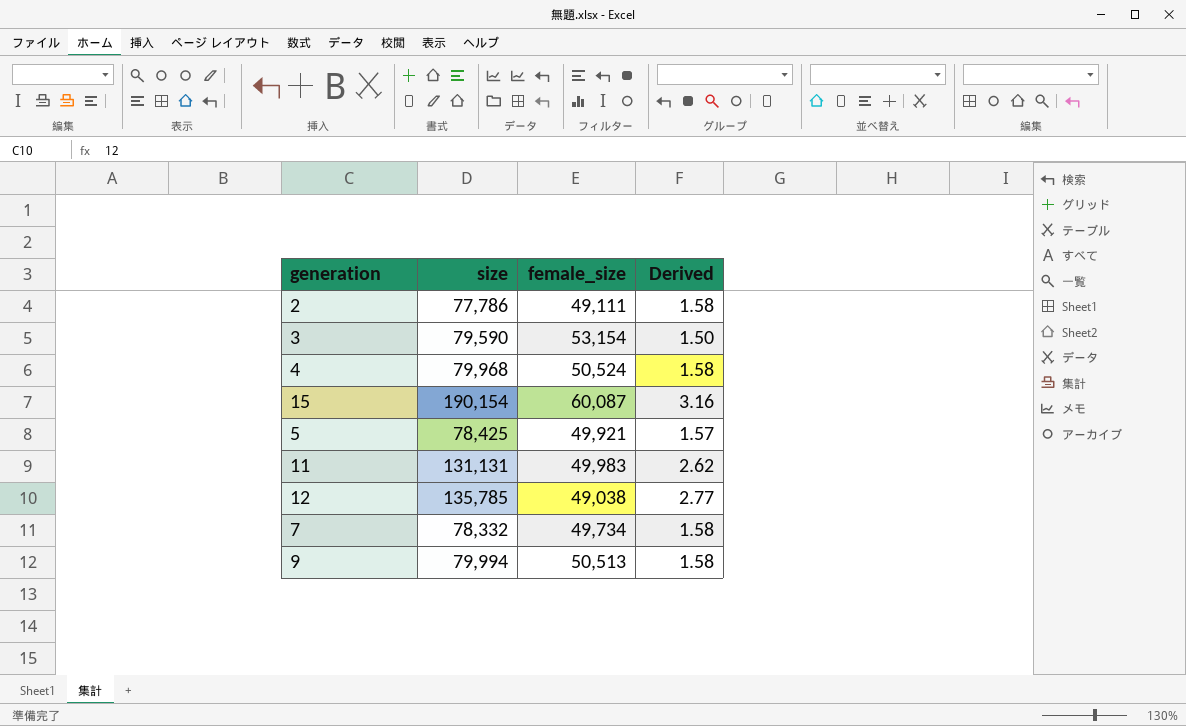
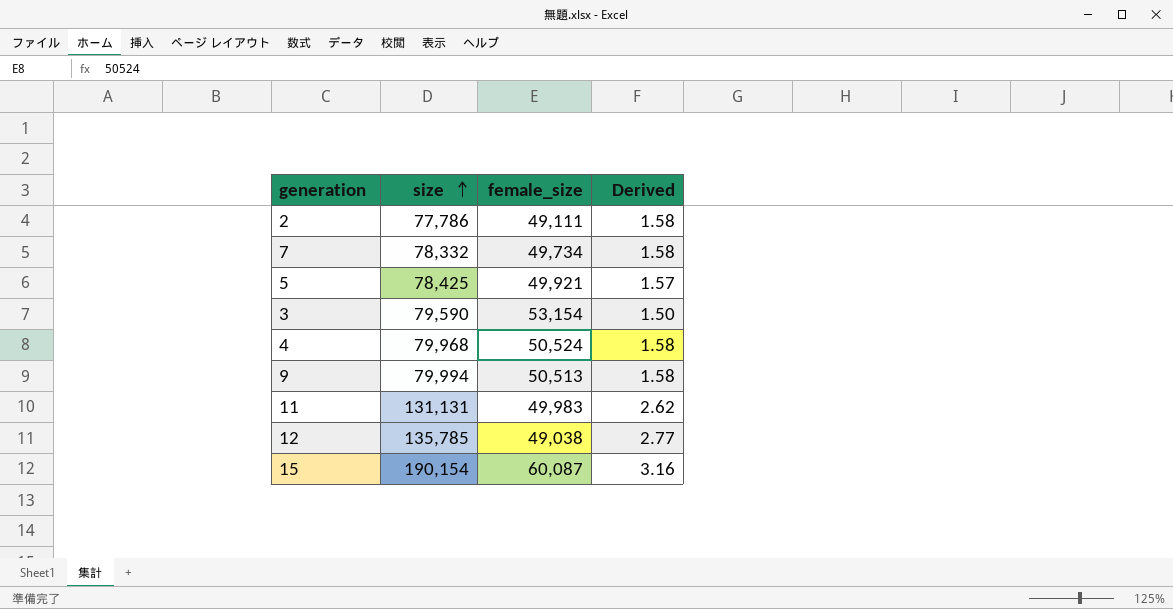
row order: none -> size ascending

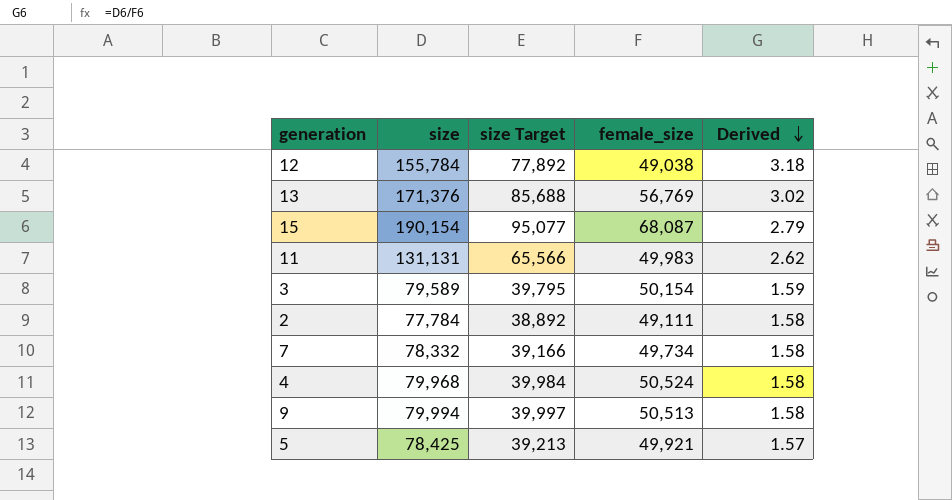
row order: size ascending -> Derived descending
column size Target | formula: none -> [size] * 0.5
12 | size: 135,785 -> 155,784
12 | Derived: 2.77 -> 3.18
row 13: none -> 171,376 | 85,688 | 56,769 | 3.02
15 | female_size: 60,087 -> 68,087
15 | Derived: 3.16 -> 2.79
3 | size: 79,590 -> 79,589
3 | female_size: 53,154 -> 50,154
3 | Derived: 1.50 -> 1.59
2 | size: 77,786 -> 77,784

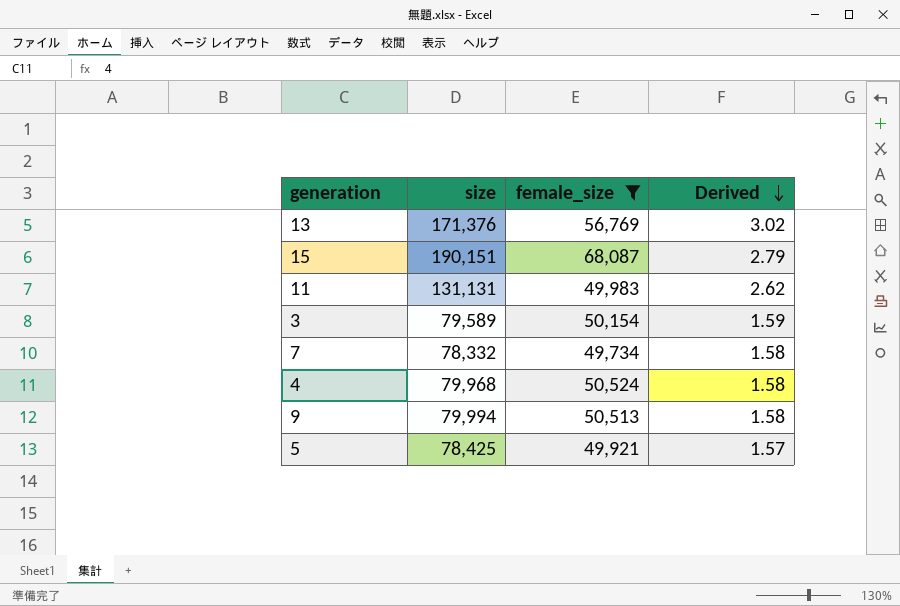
filter: none -> female_size >= 49,734
column size Target | formula: [size] * 0.5 -> none
15 | size: 190,154 -> 190,151

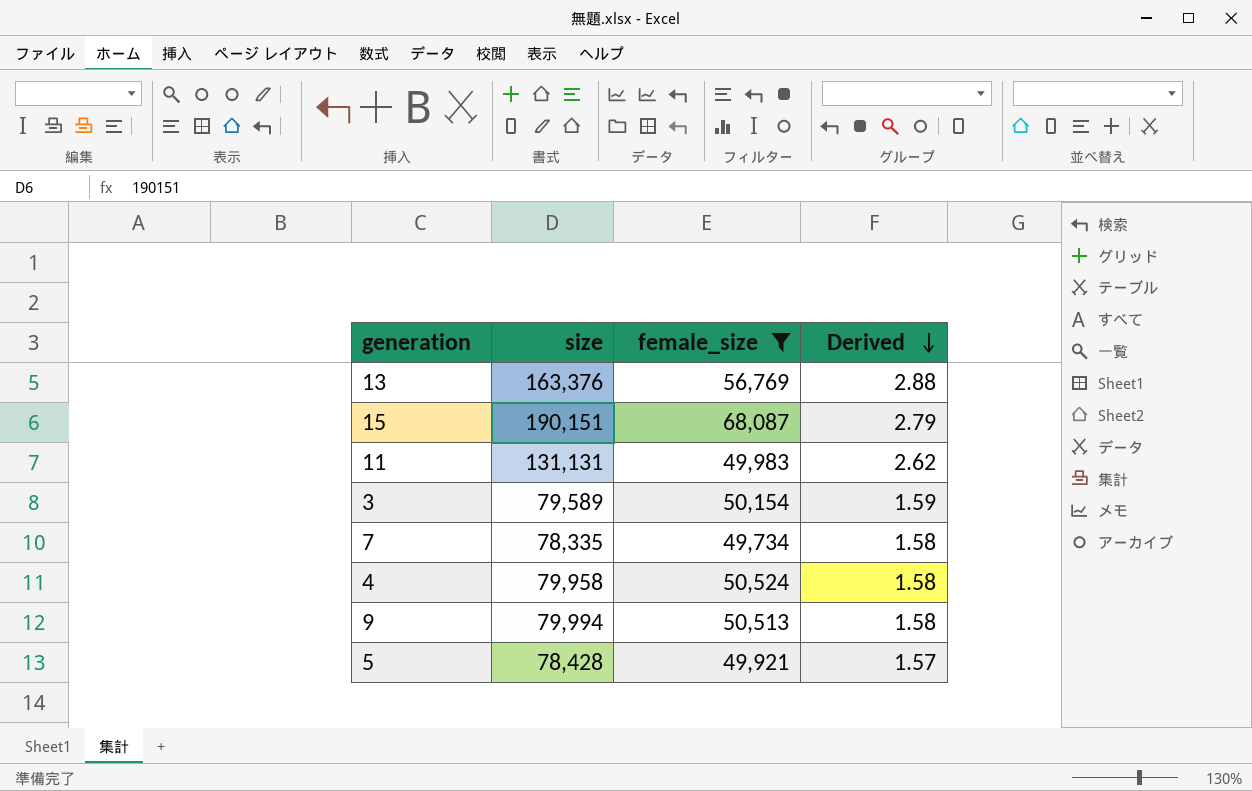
13 | size: 171,376 -> 163,376
13 | Derived: 3.02 -> 2.88
7 | size: 78,332 -> 78,335
4 | size: 79,968 -> 79,958
5 | size: 78,425 -> 78,428

